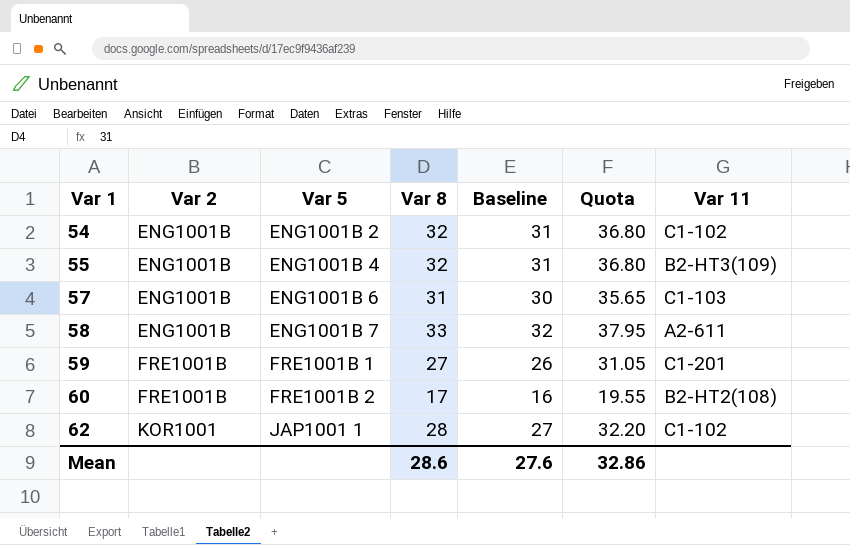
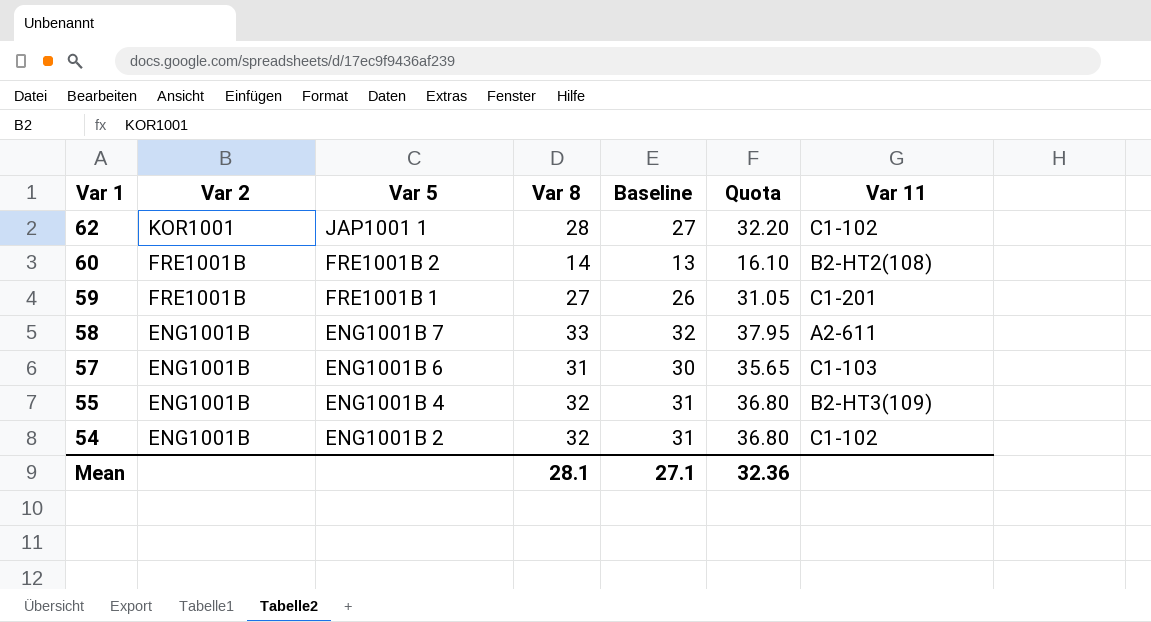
row order: Var 1 ascending -> Var 1 descending
60 | Var 8: 17 -> 14
60 | Baseline: 16 -> 13
60 | Quota: 19.55 -> 16.10
Mean | Var 8: 28.6 -> 28.1
Mean | Baseline: 27.6 -> 27.1
Mean | Quota: 32.86 -> 32.36

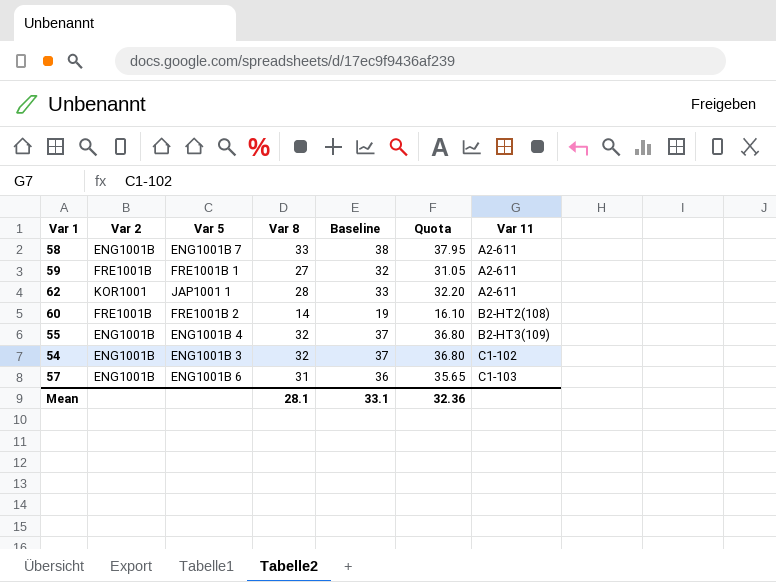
row order: Var 1 descending -> Var 11 ascending
column Baseline | formula: [Var 8] - 1 -> [Var 8] + 5
59 | Var 11: C1-201 -> A2-611
62 | Var 11: C1-102 -> A2-611
54 | Var 5: ENG1001B 2 -> ENG1001B 3
Mean | Baseline: 27.1 -> 33.1

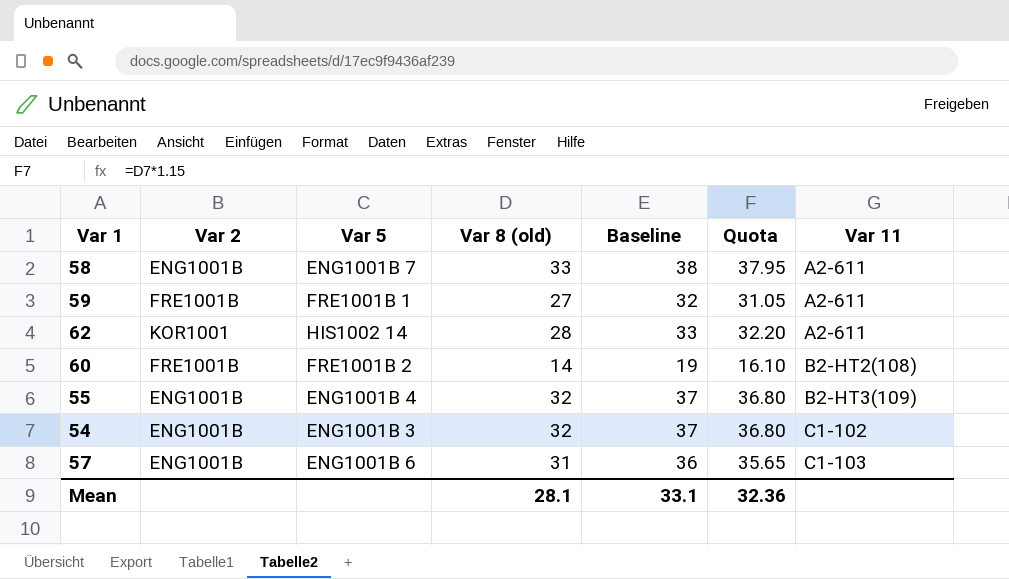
column name: Var 8 -> Var 8 (old)
62 | Var 5: JAP1001 1 -> HIS1002 14

